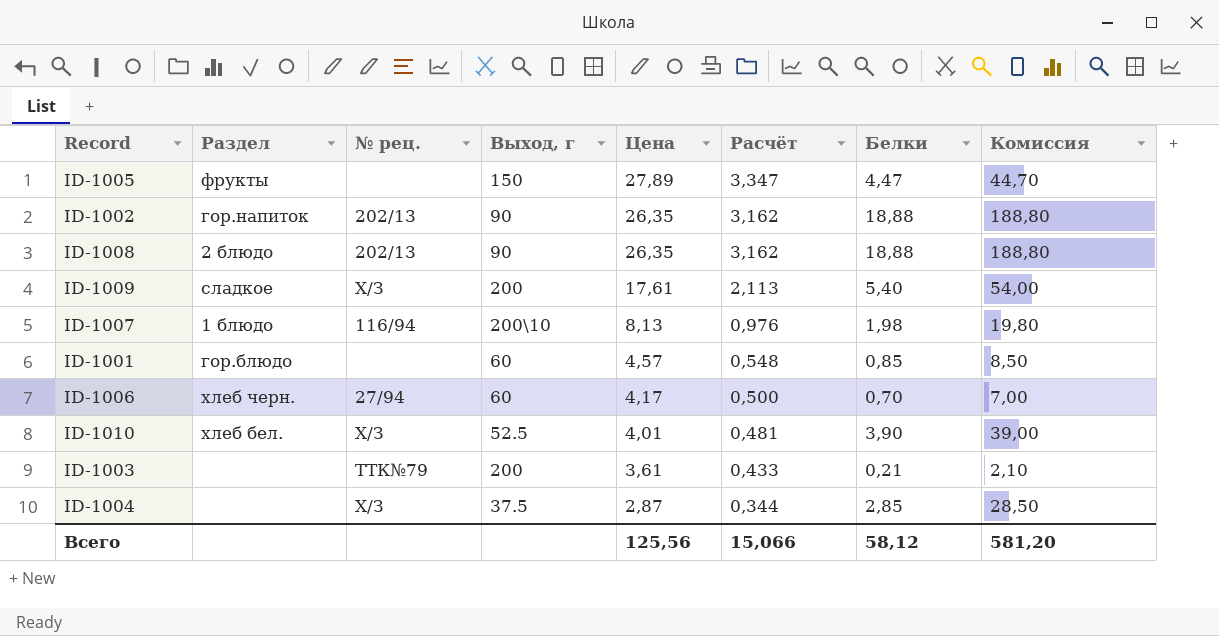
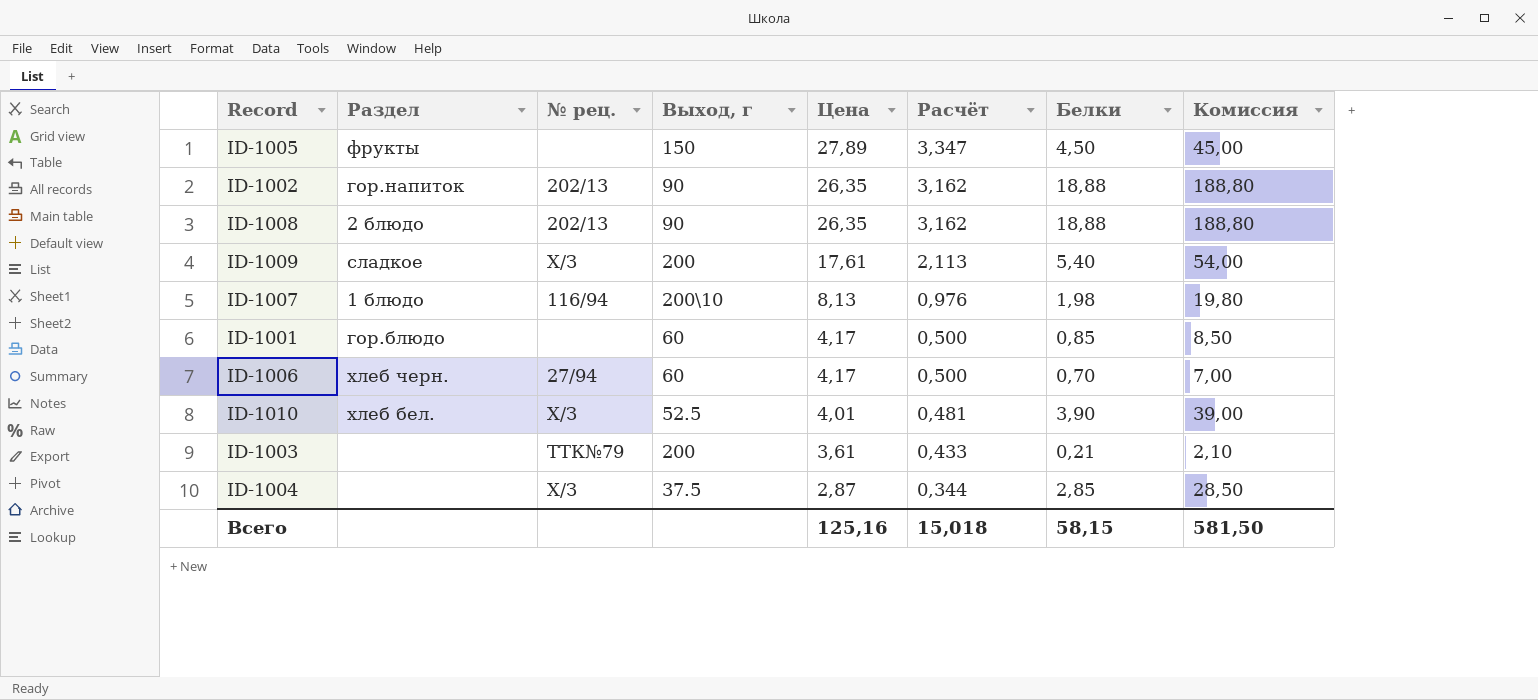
ID-1005 | Белки: 4,47 -> 4,50
ID-1005 | Комиссия: 44,70 -> 45,00
ID-1001 | Цена: 4,57 -> 4,17
ID-1001 | Расчёт: 0,548 -> 0,500
Всего | Цена: 125,56 -> 125,16
Всего | Расчёт: 15,066 -> 15,018
Всего | Белки: 58,12 -> 58,15
Всего | Комиссия: 581,20 -> 581,50

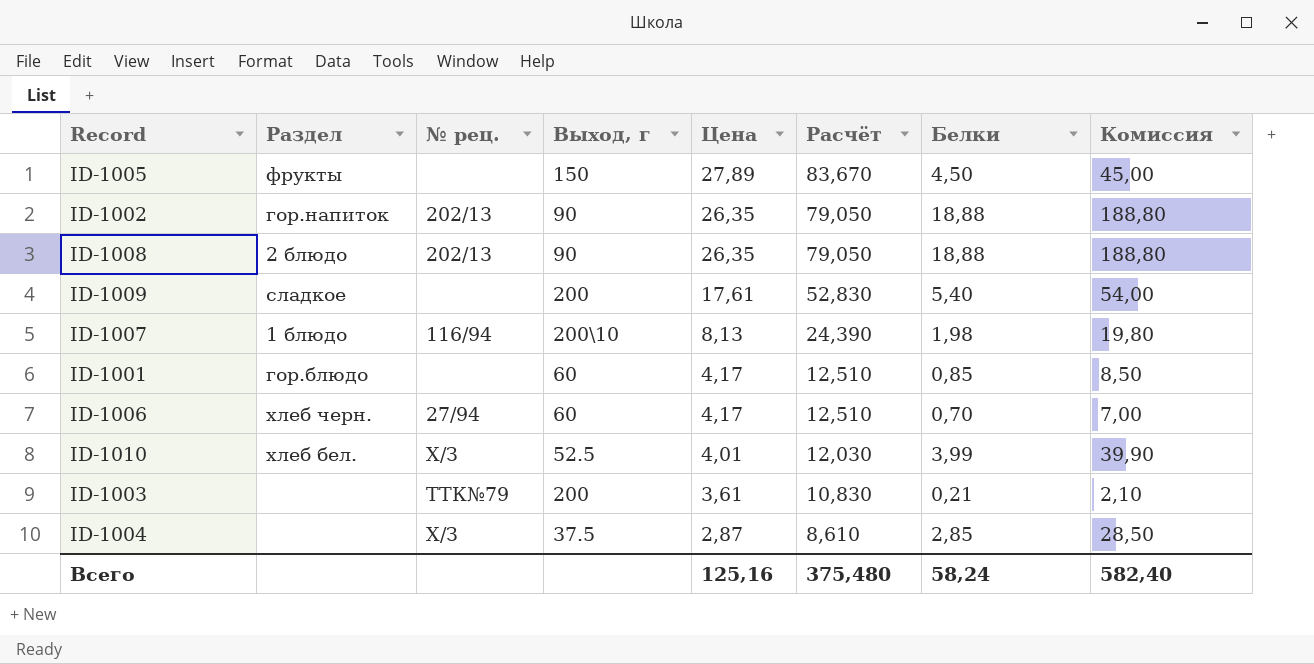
column Расчёт | formula: [Цена] * 0,12 -> [Цена] * 3
ID-1009 | № рец.: Х/З -> none
ID-1010 | Белки: 3,90 -> 3,99
ID-1010 | Комиссия: 39,00 -> 39,90
Всего | Расчёт: 15,018 -> 375,480
Всего | Белки: 58,15 -> 58,24
Всего | Комиссия: 581,50 -> 582,40

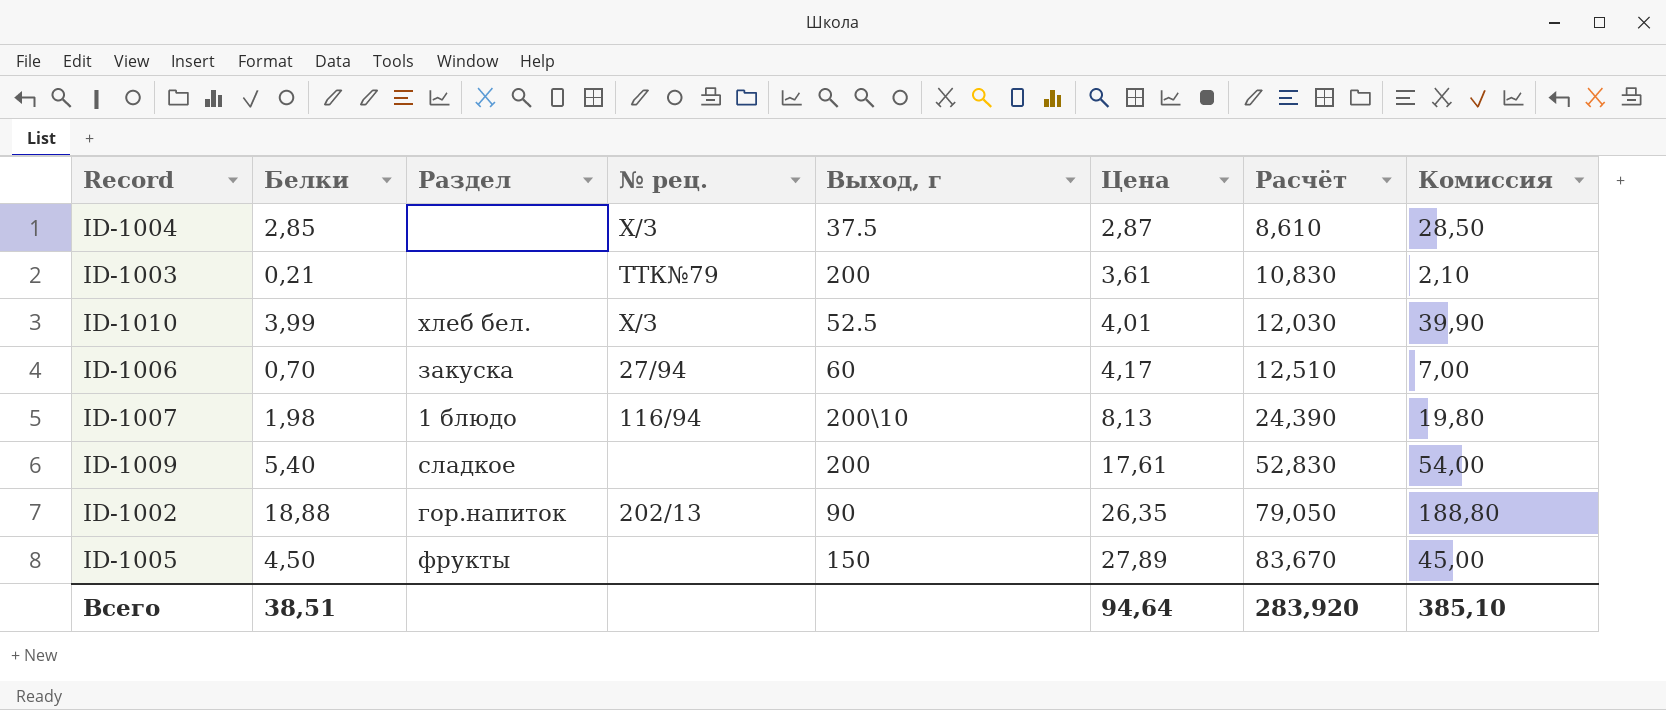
row order: Цена descending -> Цена ascending
column Белки | position: 7 -> 2
row ID-1008: 2 блюдо | 202/13 | 90 | 26,35 | 79,050 | 18,88 | 188,80 -> none
row ID-1001: гор.блюдо | none | 60 | 4,17 | 12,510 | 0,85 | 8,50 -> none
ID-1006 | Раздел: хлеб черн. -> закуска
Всего | Белки: 58,24 -> 38,51
Всего | Цена: 125,16 -> 94,64
Всего | Расчёт: 375,480 -> 283,920
Всего | Комиссия: 582,40 -> 385,10

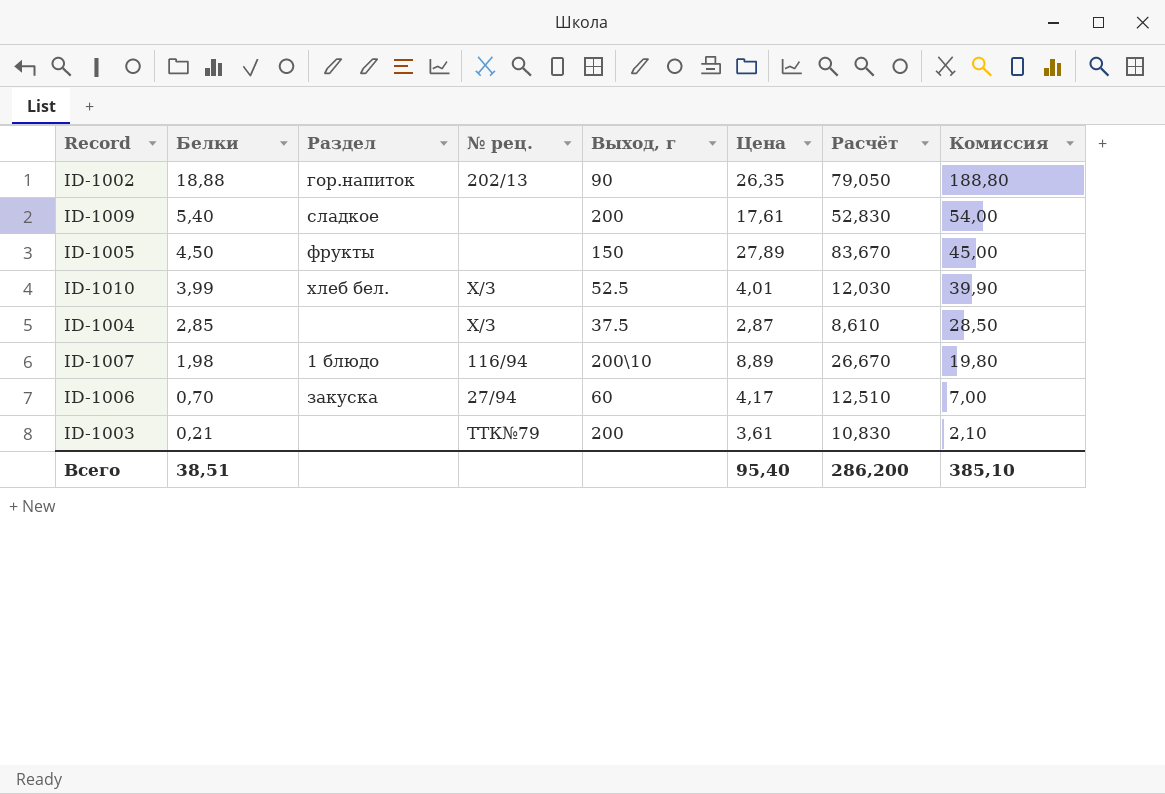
row order: Цена ascending -> Белки descending
ID-1007 | Цена: 8,13 -> 8,89
ID-1007 | Расчёт: 24,390 -> 26,670
Всего | Цена: 94,64 -> 95,40
Всего | Расчёт: 283,920 -> 286,200

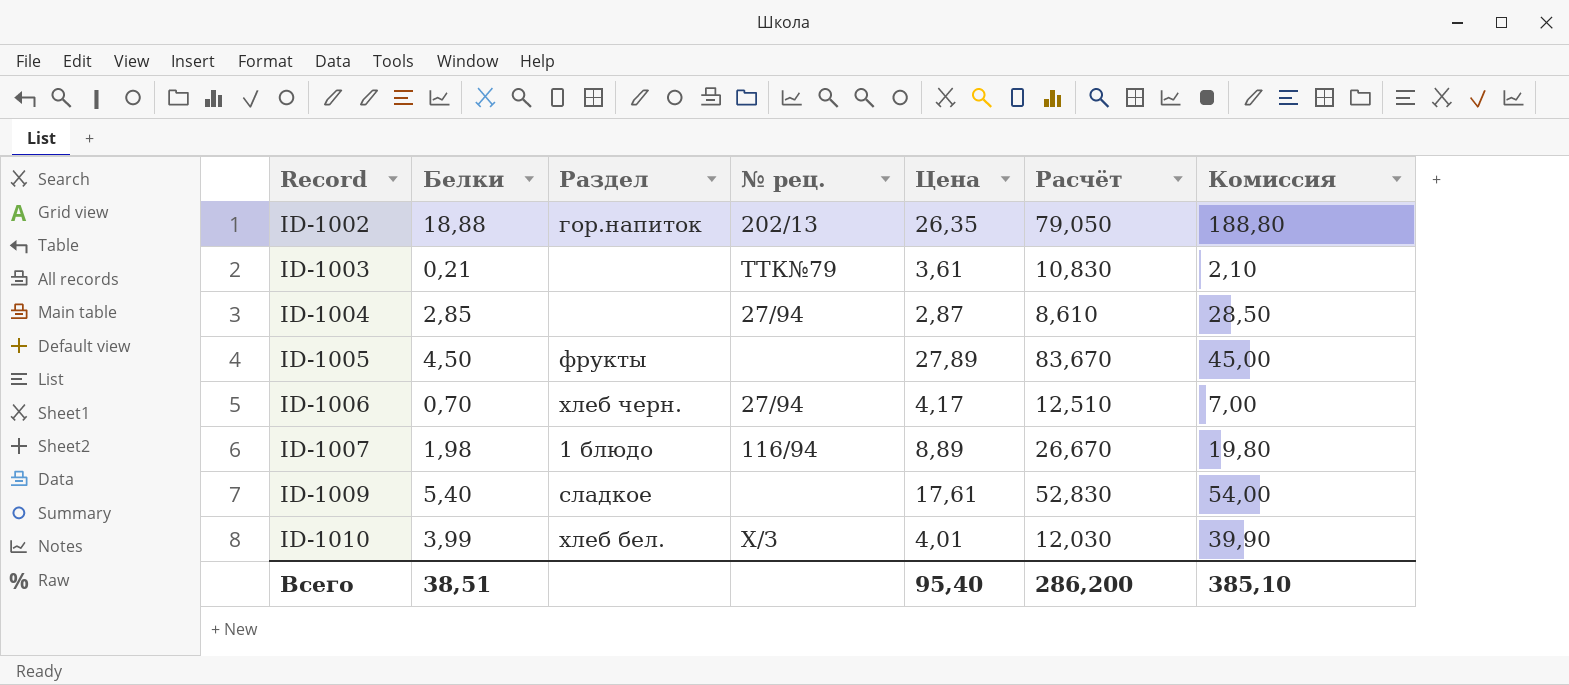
row order: Белки descending -> Record ascending
column Выход, г | position: 5 -> none
ID-1004 | № рец.: Х/З -> 27/94
ID-1006 | Раздел: закуска -> хлеб черн.

